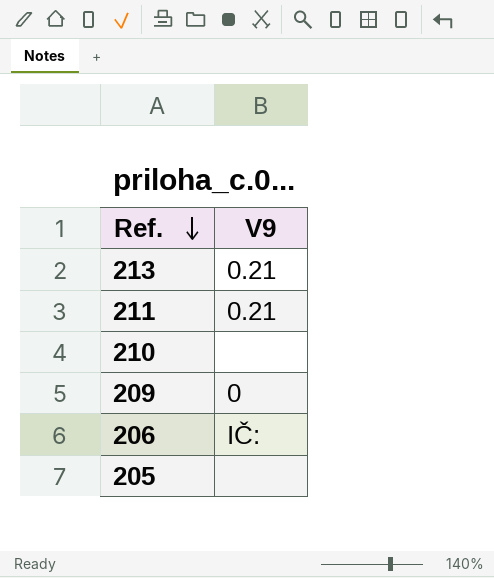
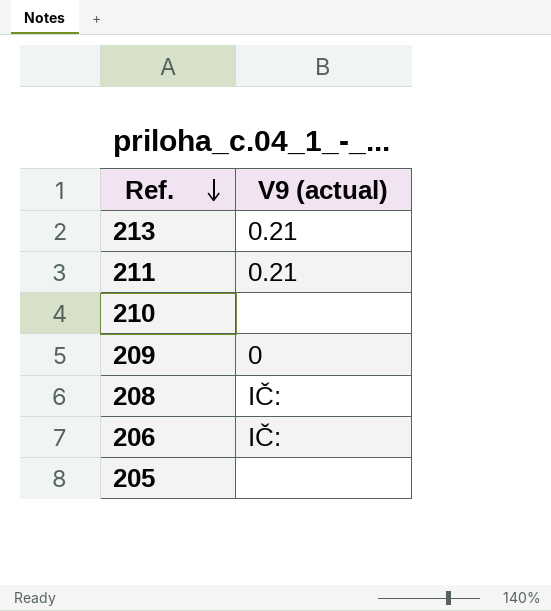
column name: V9 -> V9 (actual)
row 208: none -> IČ:

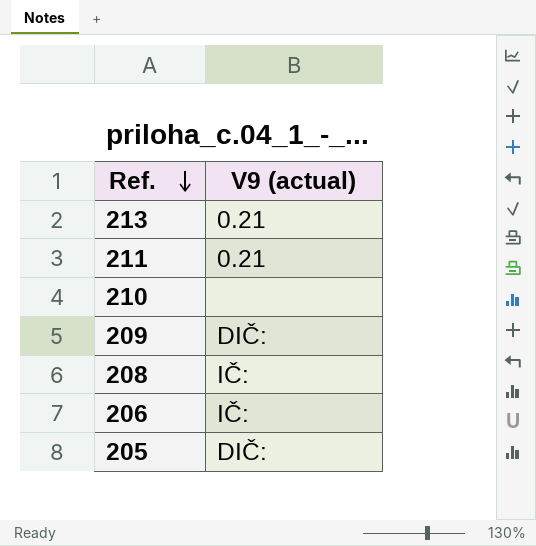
209 | V9 (actual): 0 -> DIČ:
205 | V9 (actual): none -> DIČ:

